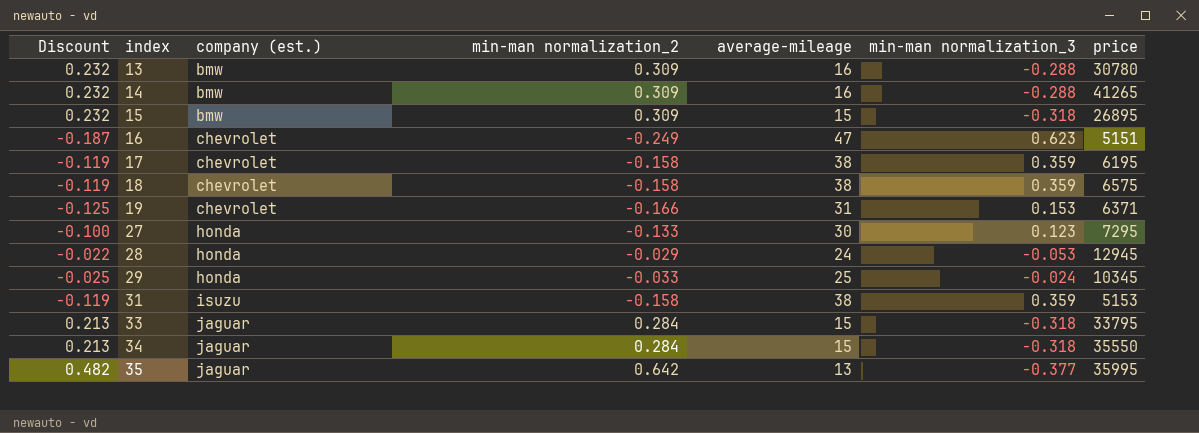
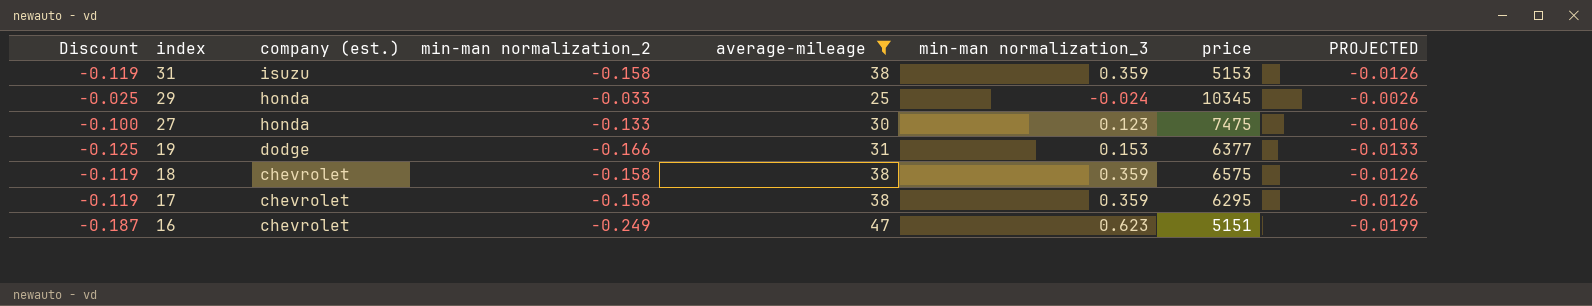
filter: none -> average-mileage >= 25
row order: index ascending -> index descending
column PROJECTED | formula: none -> [min-man normalization_2] * 0.08
27 | price: 7295 -> 7475
19 | company (est.): chevrolet -> dodge
19 | price: 6371 -> 6377
17 | price: 6195 -> 6295

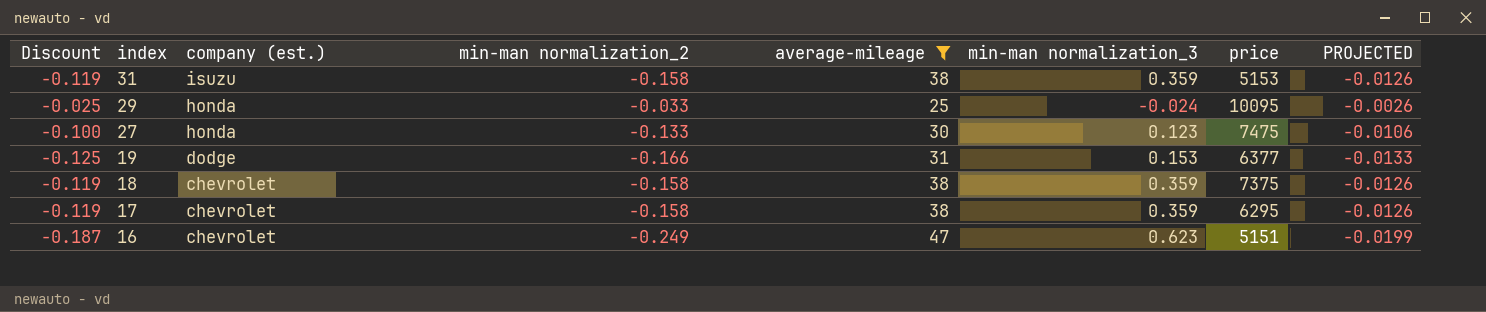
29 | price: 10345 -> 10095
18 | price: 6575 -> 7375

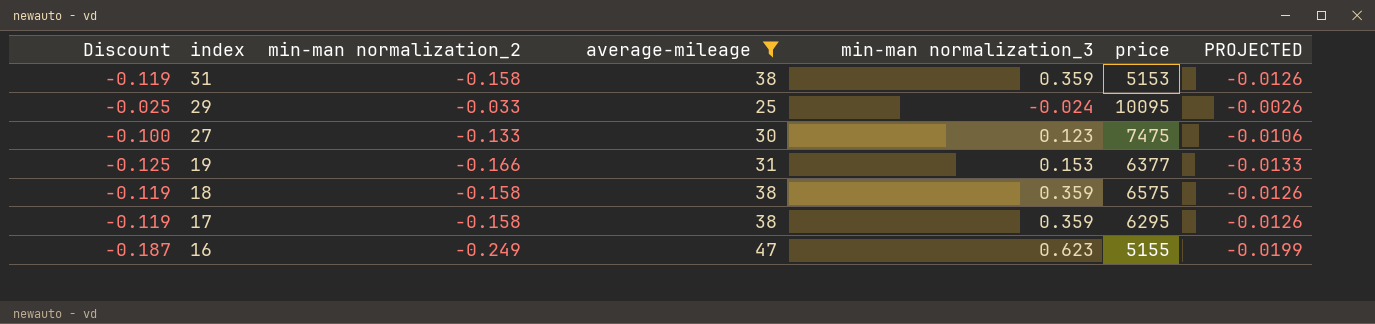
column company (est.) | position: 3 -> none
18 | price: 7375 -> 6575
16 | price: 5151 -> 5155

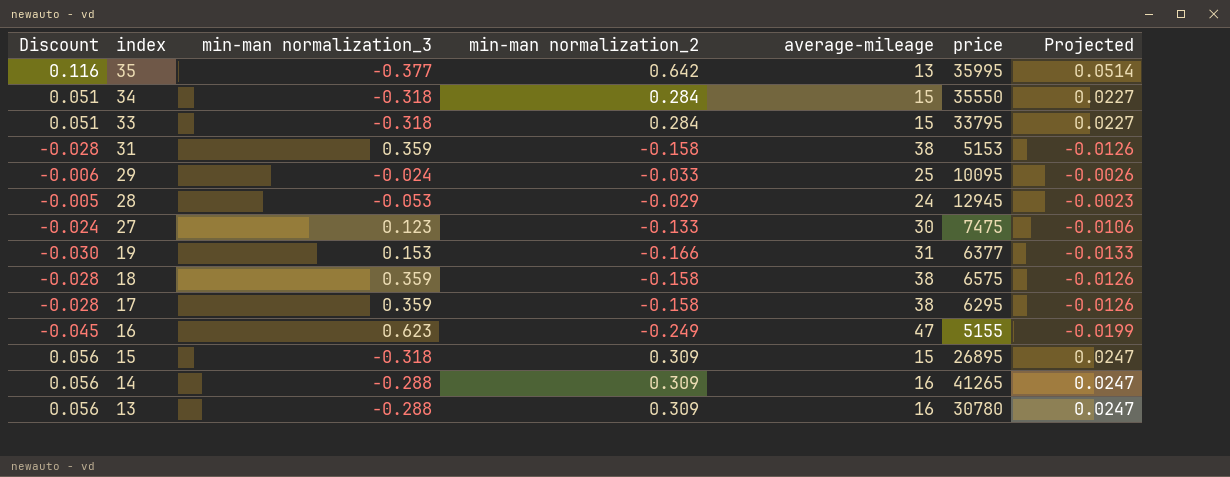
filter: average-mileage >= 25 -> none
column Discount | formula: [min-man normalization_2] * 0.75 -> [min-man normalization_2] * 0.18
column min-man normalization_3 | position: 5 -> 3
column name: PROJECTED -> Projected

